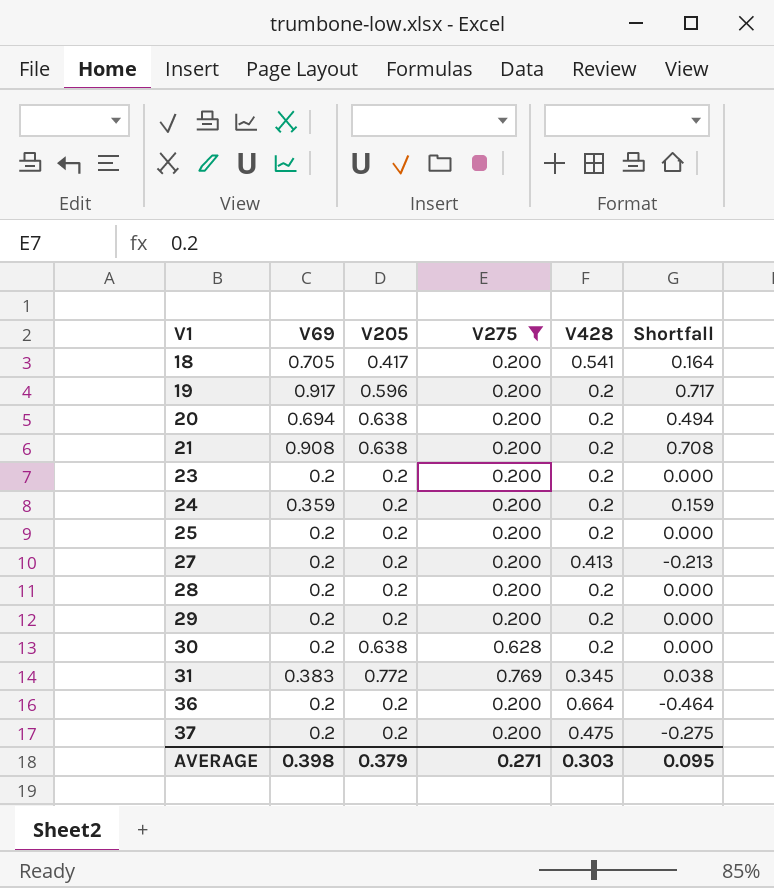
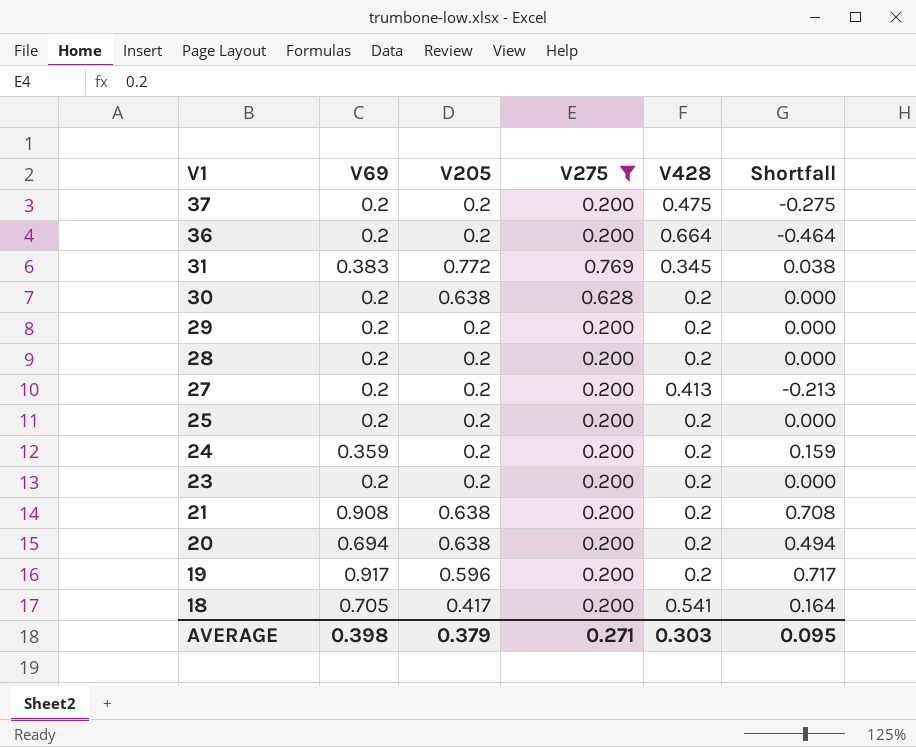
row order: V1 ascending -> V1 descending

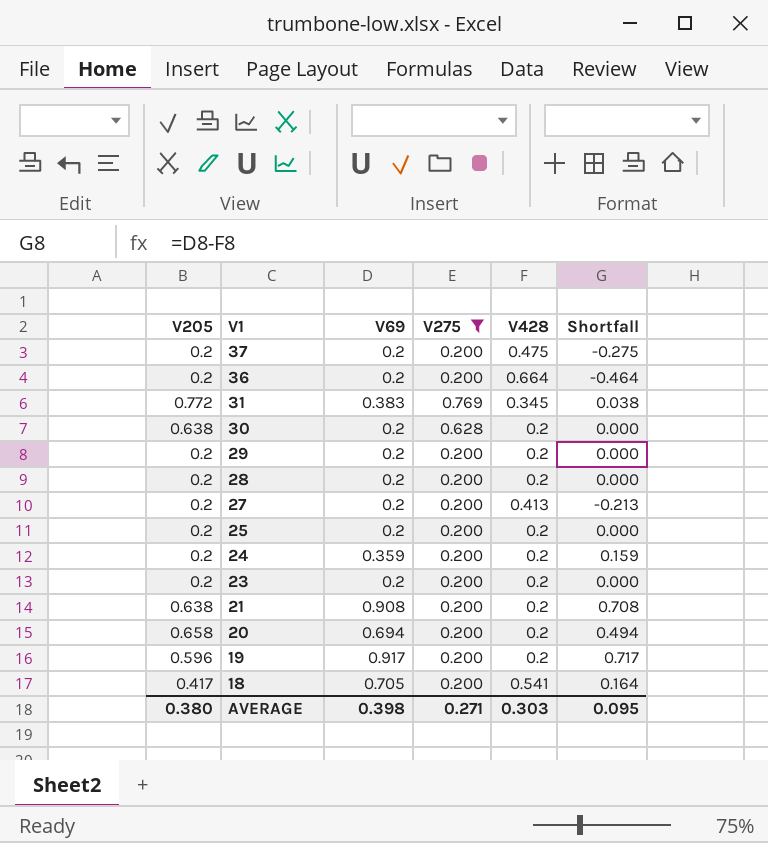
column V205 | position: 3 -> 1
20 | V205: 0.638 -> 0.658
AVERAGE | V205: 0.379 -> 0.380

